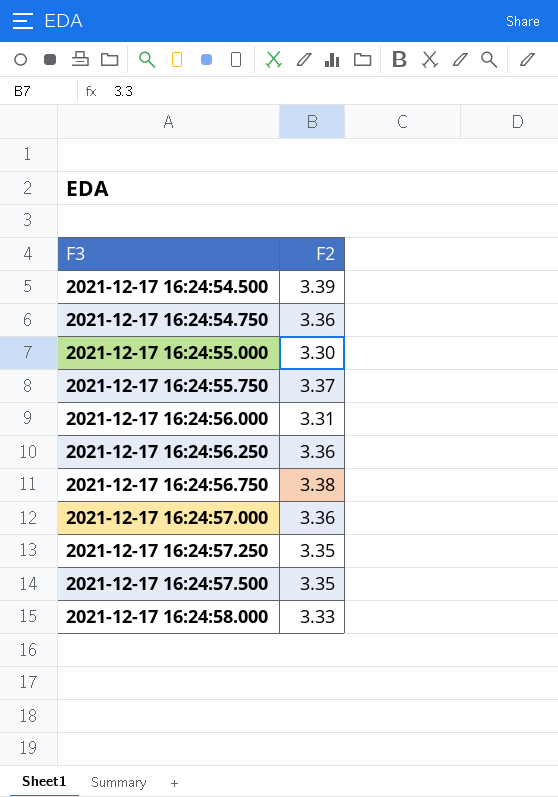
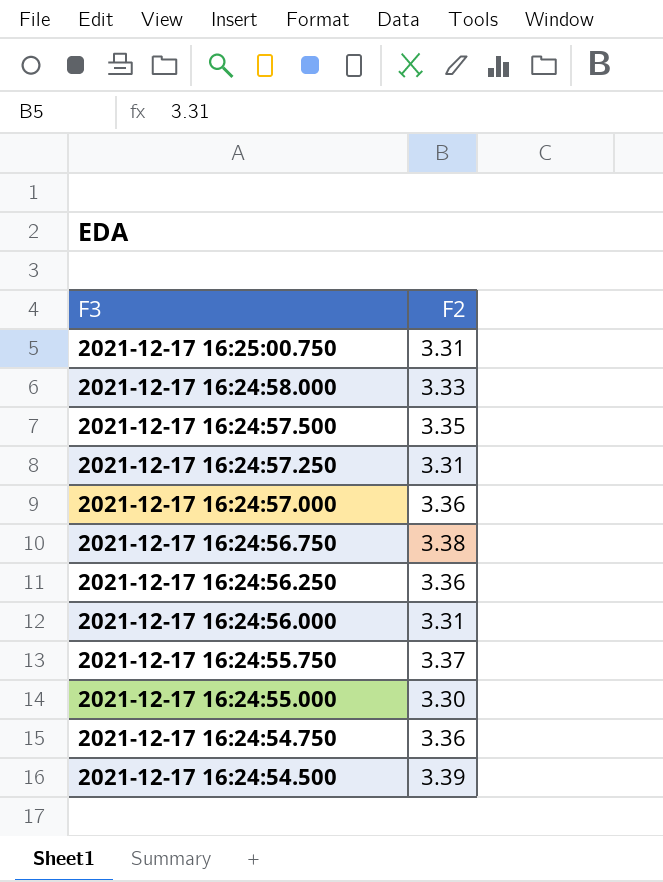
row order: F3 ascending -> F3 descending
row 2021-12-17 16:25:00.750: none -> 3.31
2021-12-17 16:24:57.250 | F2: 3.35 -> 3.31

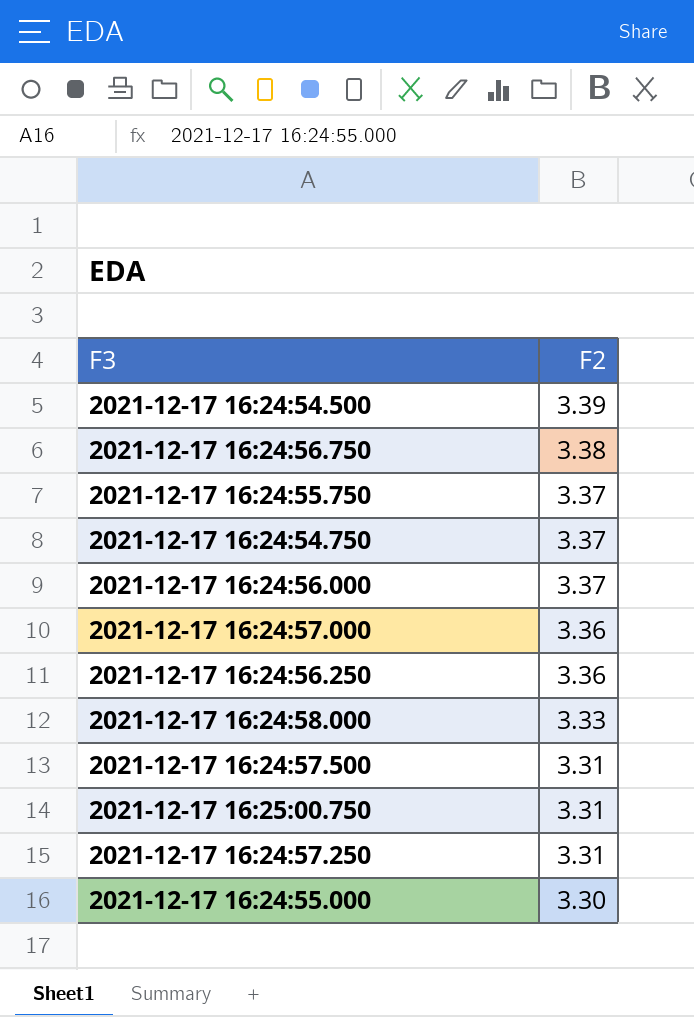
row order: F3 descending -> F2 descending
2021-12-17 16:24:54.750 | F2: 3.36 -> 3.37
2021-12-17 16:24:56.000 | F2: 3.31 -> 3.37
2021-12-17 16:24:57.500 | F2: 3.35 -> 3.31

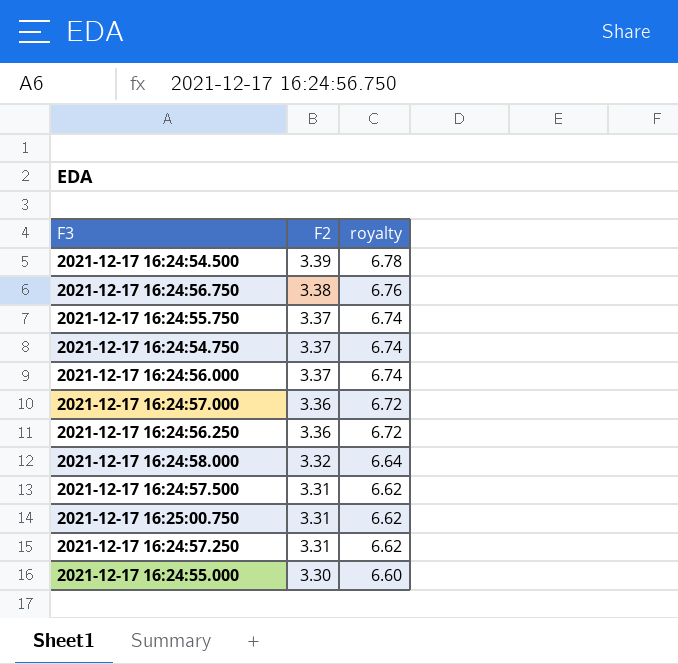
column royalty | formula: none -> [F2] * 2
2021-12-17 16:24:58.000 | F2: 3.33 -> 3.32

